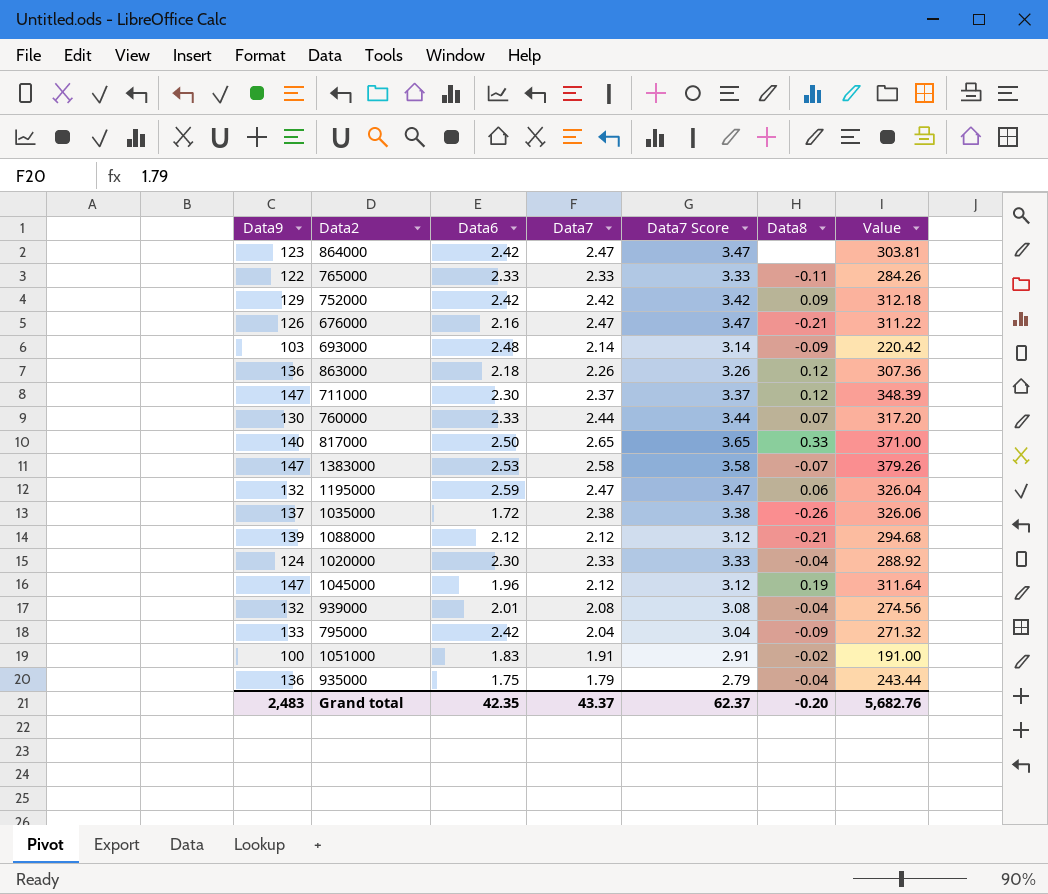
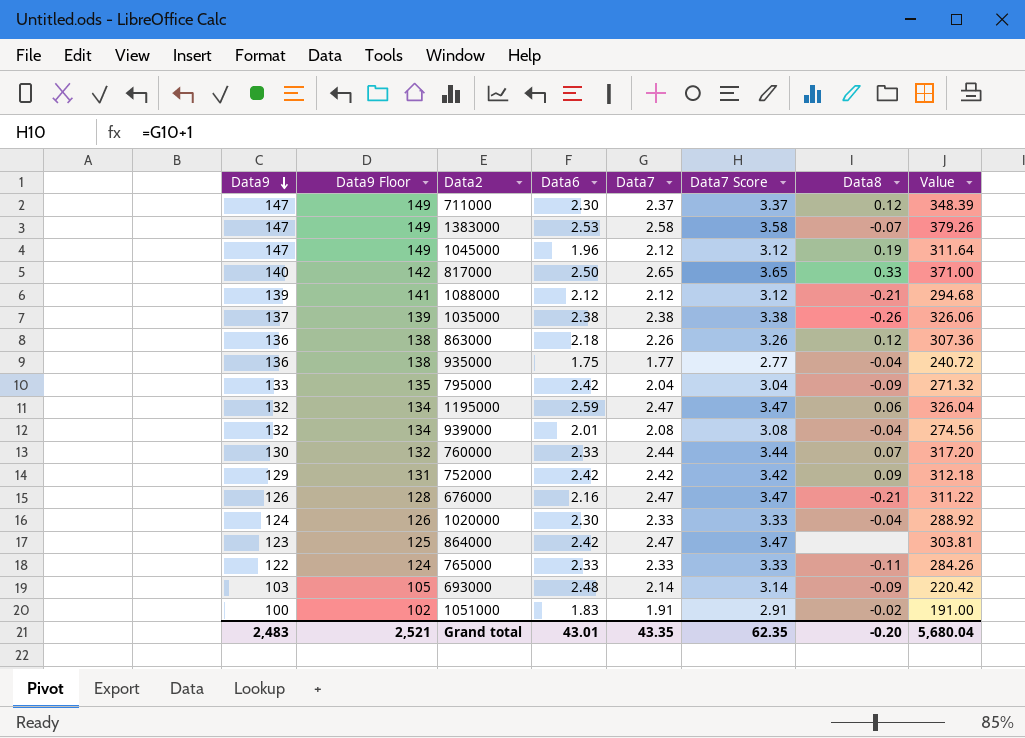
row order: none -> Data9 descending
column Data9 Floor | formula: none -> [Data9] + 2
1035000 | Data6: 1.72 -> 2.38
935000 | Data7: 1.79 -> 1.77
935000 | Data7 Score: 2.79 -> 2.77
935000 | Value: 243.44 -> 240.72
Grand total | Data6: 42.35 -> 43.01
Grand total | Data7: 43.37 -> 43.35
Grand total | Data7 Score: 62.37 -> 62.35
Grand total | Value: 5,682.76 -> 5,680.04

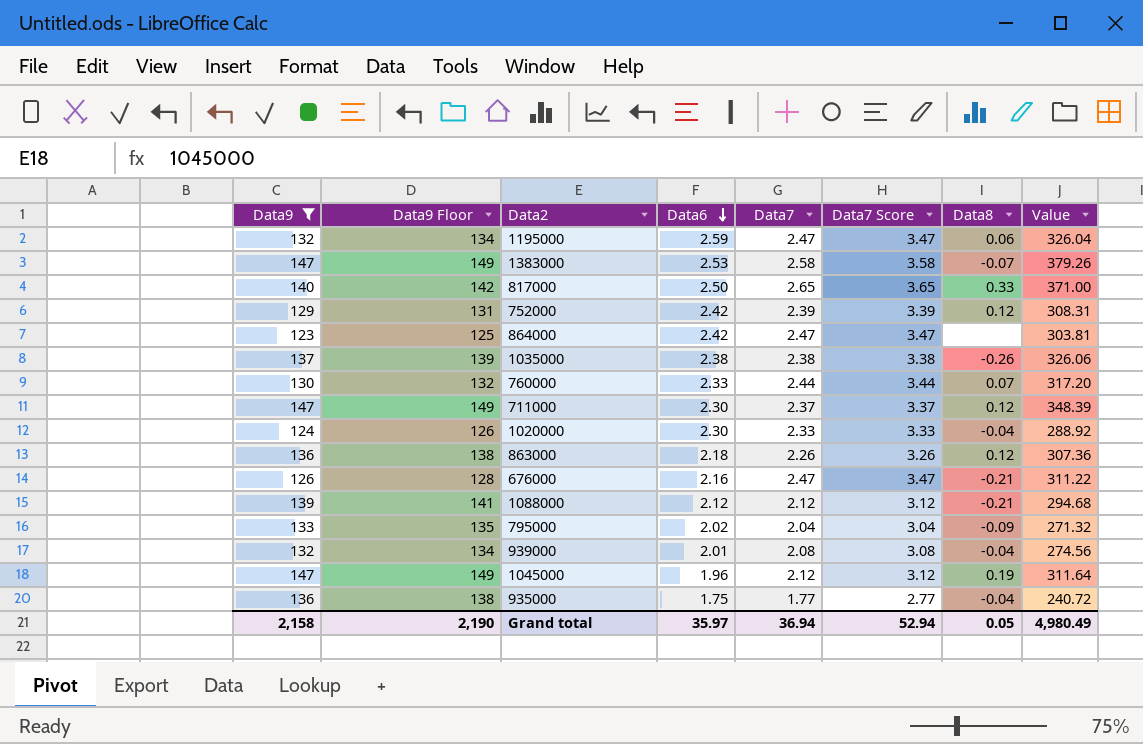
filter: none -> Data9 >= 123
row order: Data9 descending -> Data6 descending
752000 | Data7: 2.42 -> 2.39
752000 | Data7 Score: 3.42 -> 3.39
752000 | Data8: 0.09 -> 0.12
752000 | Value: 312.18 -> 308.31
795000 | Data6: 2.42 -> 2.02
Grand total | Data9: 2,483 -> 2,158
Grand total | Data9 Floor: 2,521 -> 2,190
Grand total | Data6: 43.01 -> 35.97
Grand total | Data7: 43.35 -> 36.94
Grand total | Data7 Score: 62.35 -> 52.94
Grand total | Data8: -0.20 -> 0.05
Grand total | Value: 5,680.04 -> 4,980.49

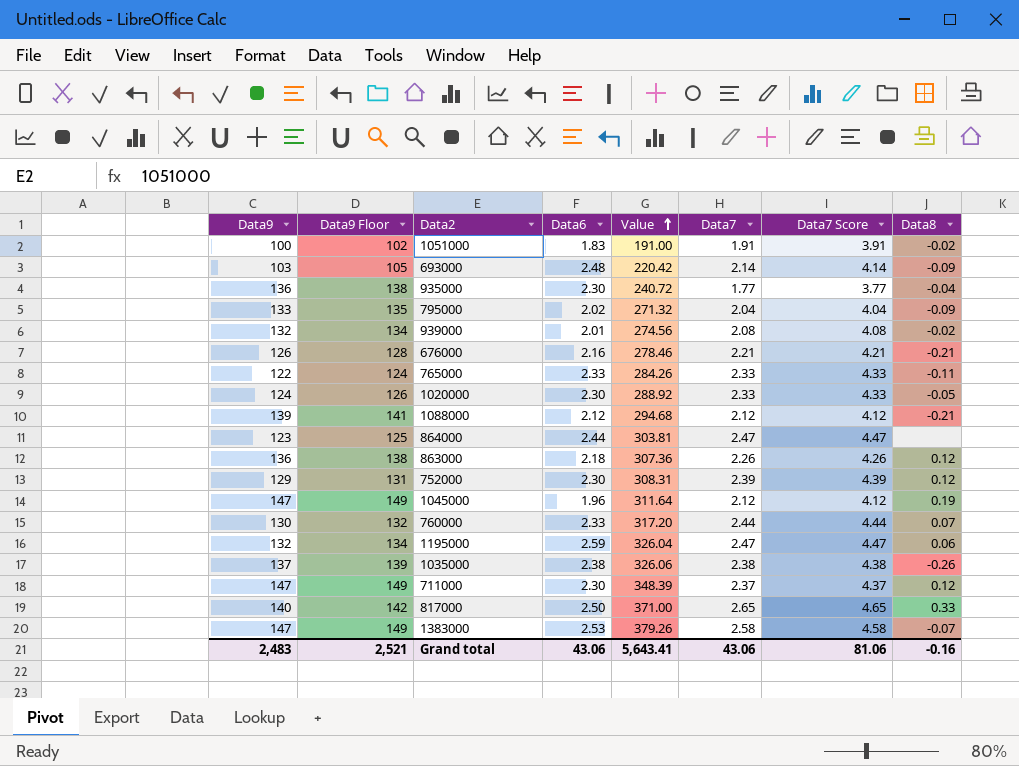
filter: Data9 >= 123 -> none
row order: Data6 descending -> Value ascending
column Value | position: 8 -> 5
column Data7 Score | formula: [Data7] + 1 -> [Data7] + 2
935000 | Data6: 1.75 -> 2.30
939000 | Data8: -0.04 -> -0.02
676000 | Value: 311.22 -> 278.46
676000 | Data7: 2.47 -> 2.21
1020000 | Data8: -0.04 -> -0.05
864000 | Data6: 2.42 -> 2.44
752000 | Data6: 2.42 -> 2.30
Grand total | Data9: 2,158 -> 2,483
Grand total | Data9 Floor: 2,190 -> 2,521
Grand total | Data6: 35.97 -> 43.06
Grand total | Value: 4,980.49 -> 5,643.41
Grand total | Data7: 36.94 -> 43.06
Grand total | Data7 Score: 52.94 -> 81.06
Grand total | Data8: 0.05 -> -0.16

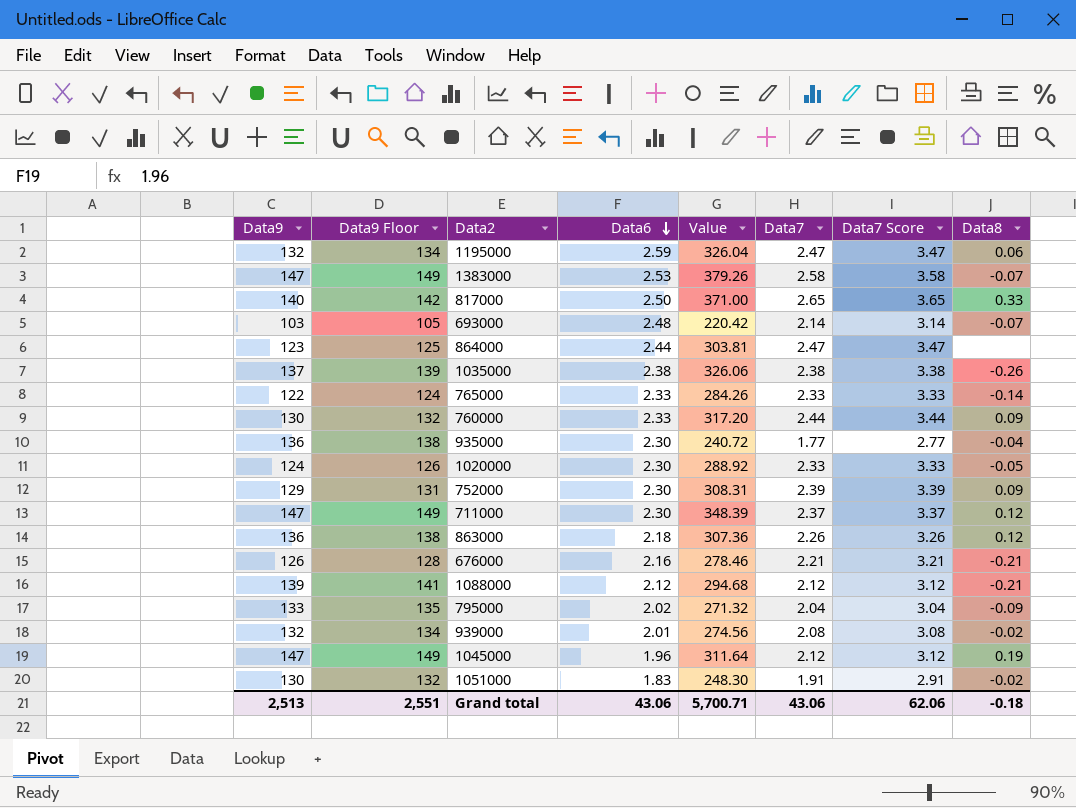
row order: Value ascending -> Data6 descending
column Data7 Score | formula: [Data7] + 2 -> [Data7] + 1
693000 | Data8: -0.09 -> -0.07
765000 | Data8: -0.11 -> -0.14
760000 | Data8: 0.07 -> 0.09
752000 | Data8: 0.12 -> 0.09
1051000 | Data9: 100 -> 130
1051000 | Data9 Floor: 102 -> 132
1051000 | Value: 191.00 -> 248.30
Grand total | Data9: 2,483 -> 2,513
Grand total | Data9 Floor: 2,521 -> 2,551
Grand total | Value: 5,643.41 -> 5,700.71
Grand total | Data7 Score: 81.06 -> 62.06
Grand total | Data8: -0.16 -> -0.18

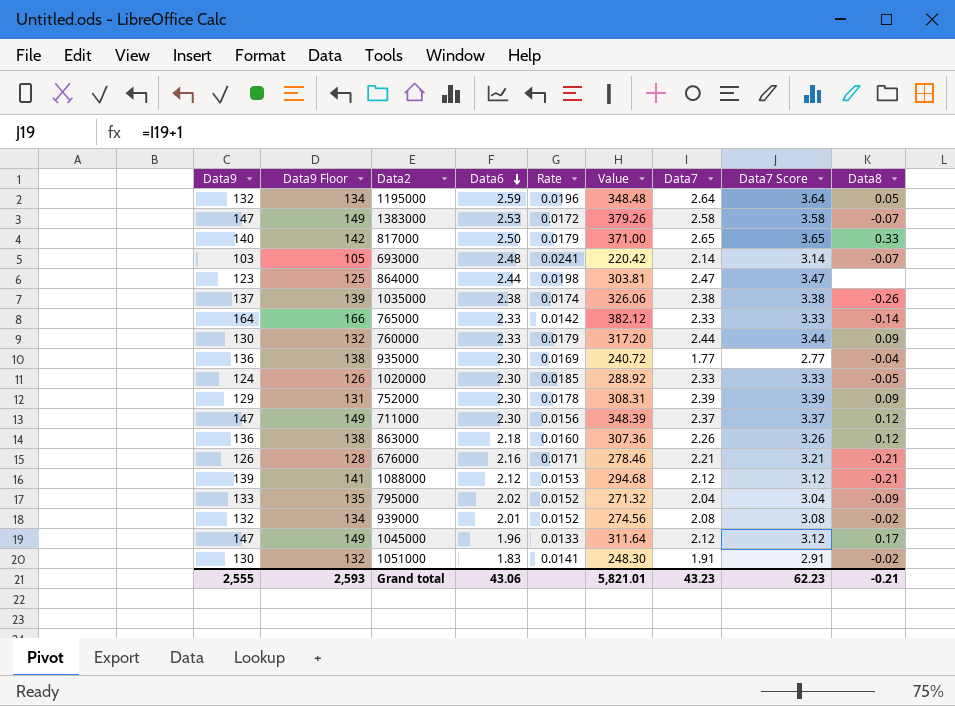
column Rate | formula: none -> [Data6] / [Data9]
1195000 | Value: 326.04 -> 348.48
1195000 | Data7: 2.47 -> 2.64
1195000 | Data7 Score: 3.47 -> 3.64
1195000 | Data8: 0.06 -> 0.05
765000 | Data9: 122 -> 164
765000 | Data9 Floor: 124 -> 166
765000 | Value: 284.26 -> 382.12
1045000 | Data8: 0.19 -> 0.17
Grand total | Data9: 2,513 -> 2,555
Grand total | Data9 Floor: 2,551 -> 2,593
Grand total | Value: 5,700.71 -> 5,821.01
Grand total | Data7: 43.06 -> 43.23
Grand total | Data7 Score: 62.06 -> 62.23
Grand total | Data8: -0.18 -> -0.21

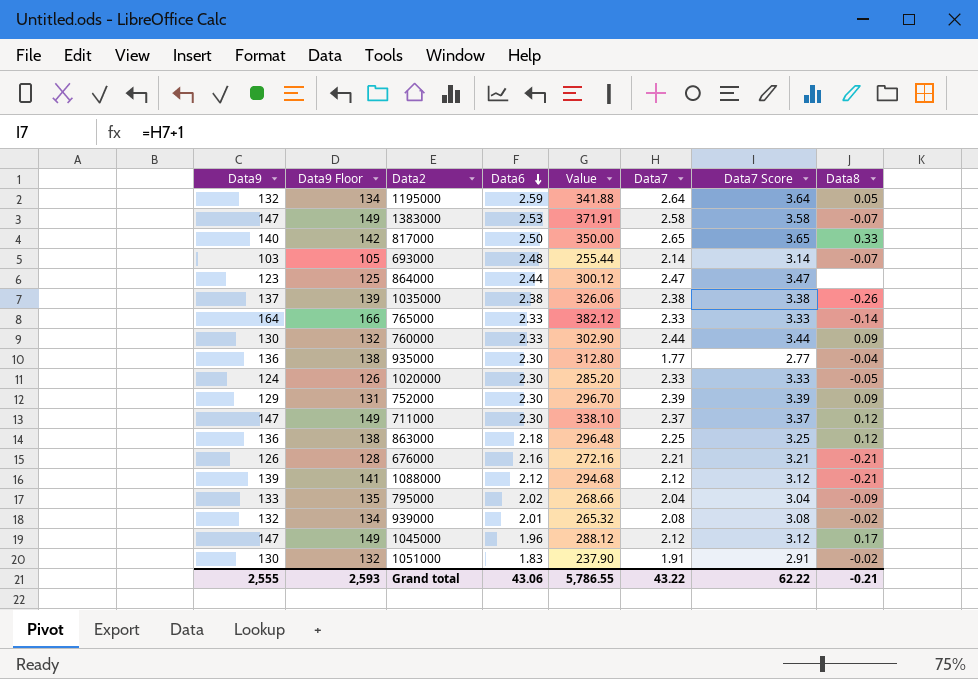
column Rate | formula: [Data6] / [Data9] -> none
column Value | formula: [Data9] * [Data7] -> [Data9] * [Data6]
863000 | Data7: 2.26 -> 2.25
863000 | Data7 Score: 3.26 -> 3.25
Grand total | Value: 5,821.01 -> 5,786.55
Grand total | Data7: 43.23 -> 43.22
Grand total | Data7 Score: 62.23 -> 62.22

